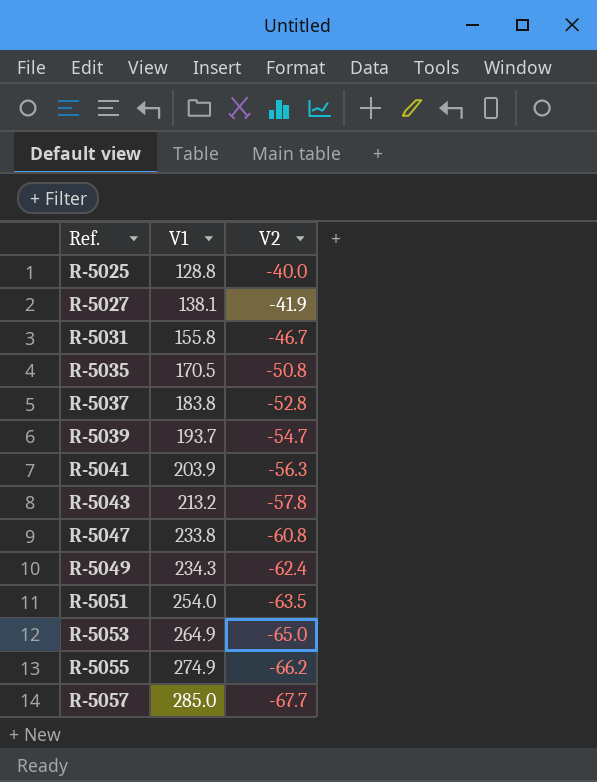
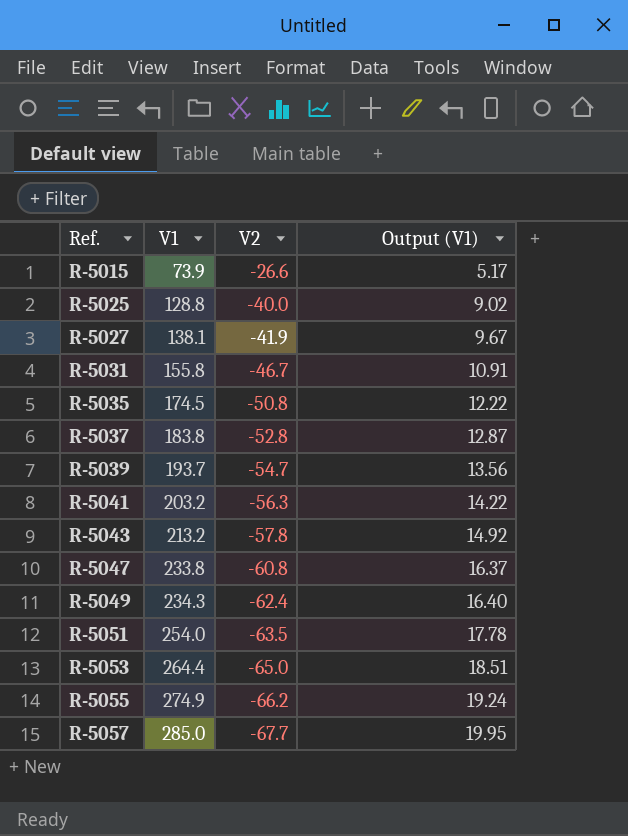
column Output (V1) | formula: none -> [V1] * 0.07
row R-5015: none -> 73.9 | -26.6 | 5.17
R-5035 | V1: 170.5 -> 174.5
R-5041 | V1: 203.9 -> 203.2
R-5053 | V1: 264.9 -> 264.4

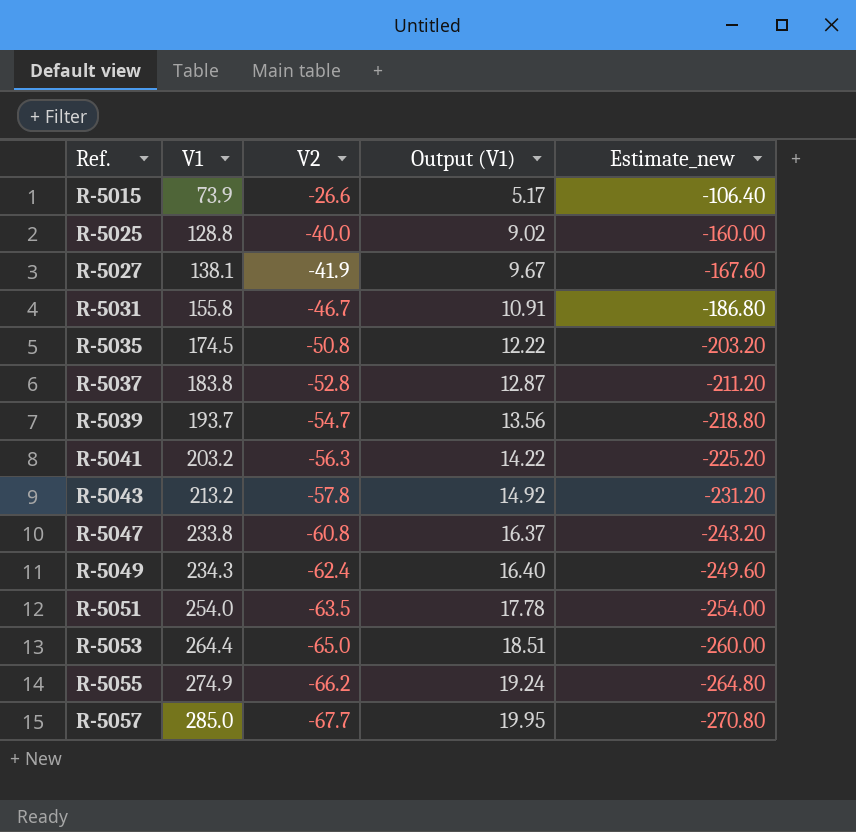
column Estimate_new | formula: none -> [V2] * 4

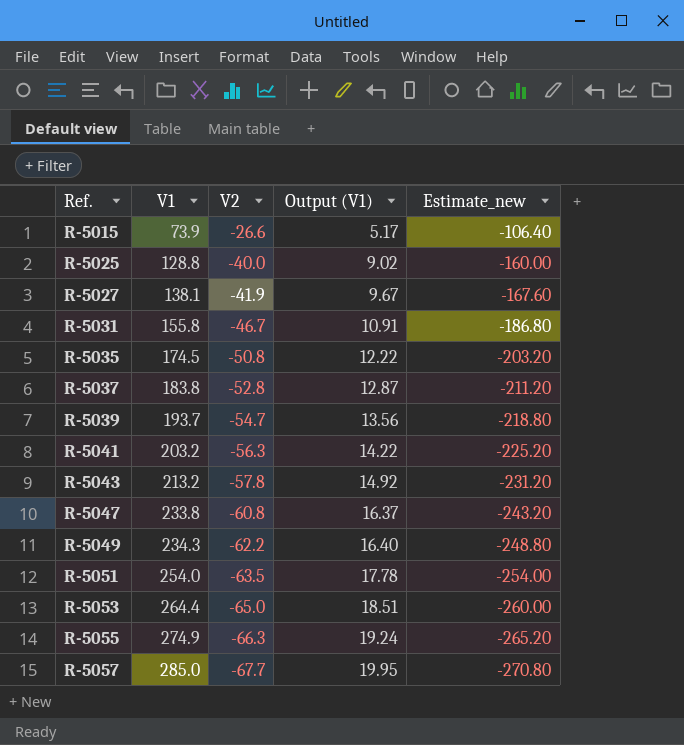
R-5049 | V2: -62.4 -> -62.2
R-5049 | Estimate_new: -249.60 -> -248.80
R-5055 | V2: -66.2 -> -66.3
R-5055 | Estimate_new: -264.80 -> -265.20

